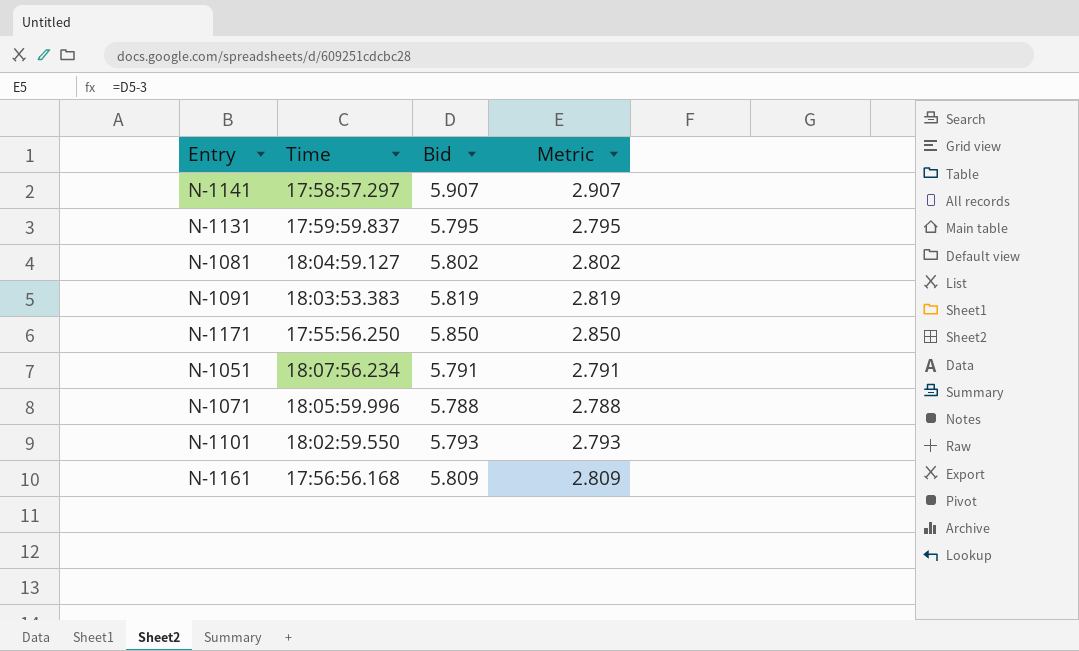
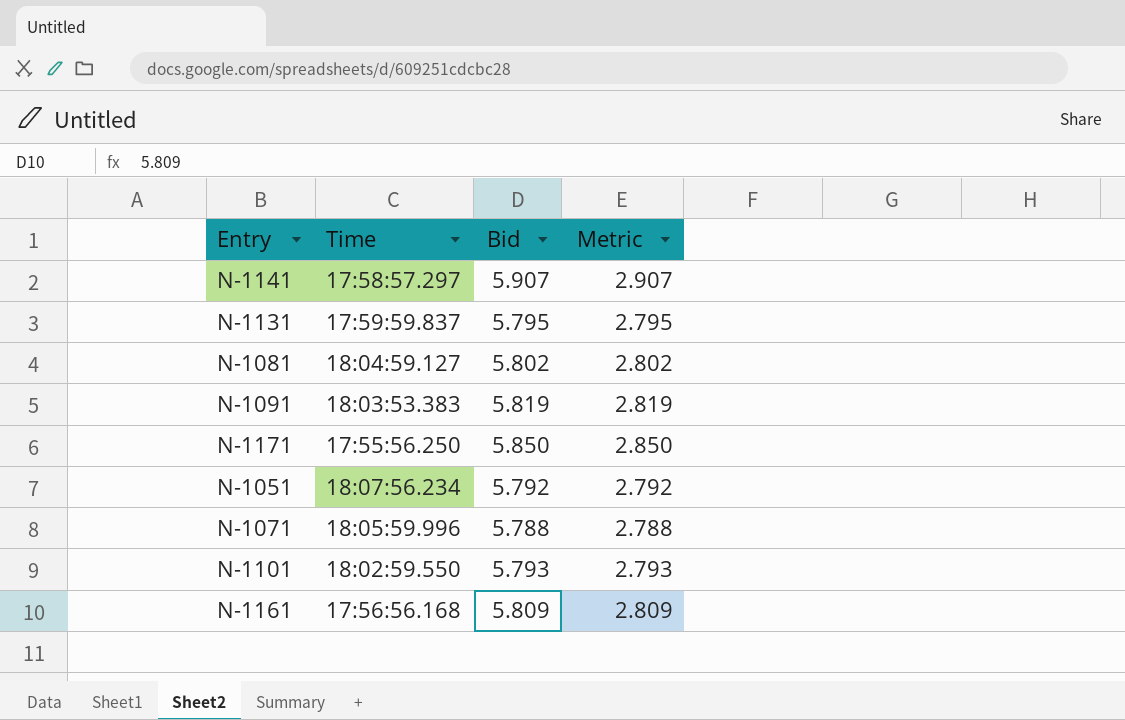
N-1051 | Bid: 5.791 -> 5.792
N-1051 | Metric: 2.791 -> 2.792

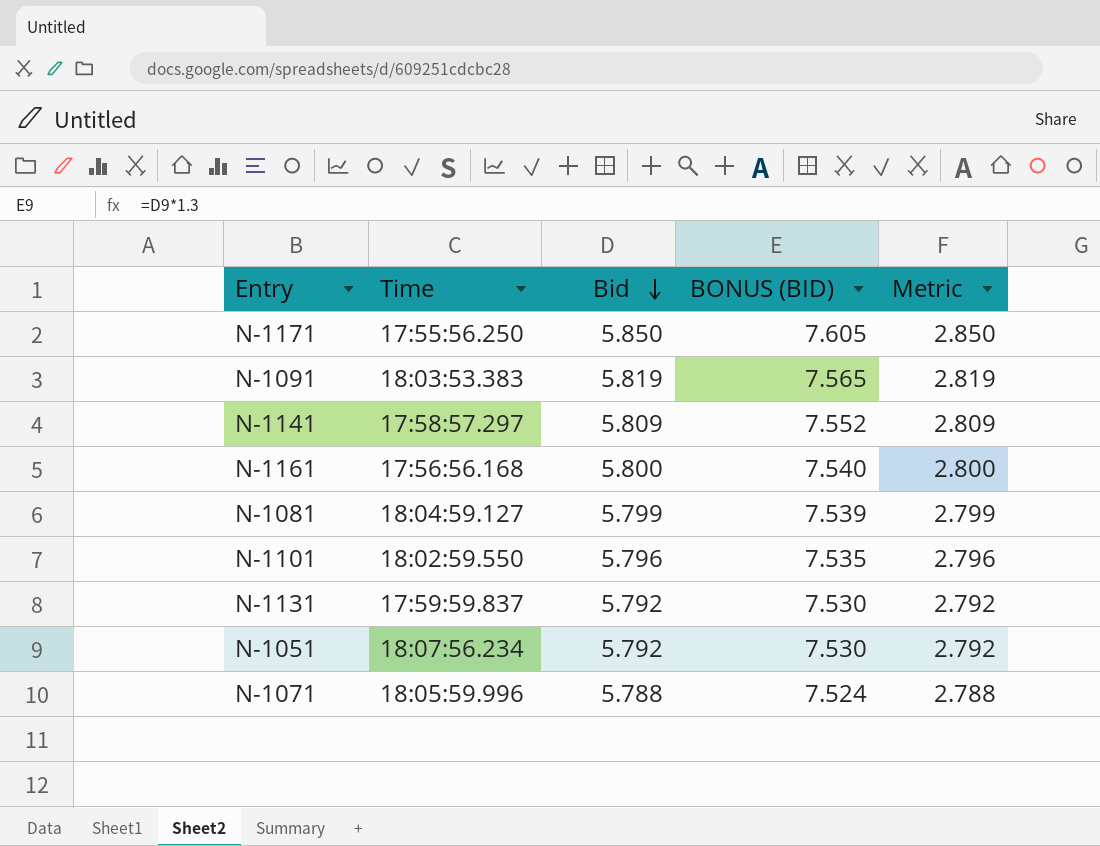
row order: none -> Bid descending
column BONUS (BID) | formula: none -> [Bid] * 1.3
N-1141 | Bid: 5.907 -> 5.809
N-1141 | Metric: 2.907 -> 2.809
N-1161 | Bid: 5.809 -> 5.800
N-1161 | Metric: 2.809 -> 2.800
N-1081 | Bid: 5.802 -> 5.799
N-1081 | Metric: 2.802 -> 2.799
N-1101 | Bid: 5.793 -> 5.796
N-1101 | Metric: 2.793 -> 2.796
N-1131 | Bid: 5.795 -> 5.792
N-1131 | Metric: 2.795 -> 2.792

